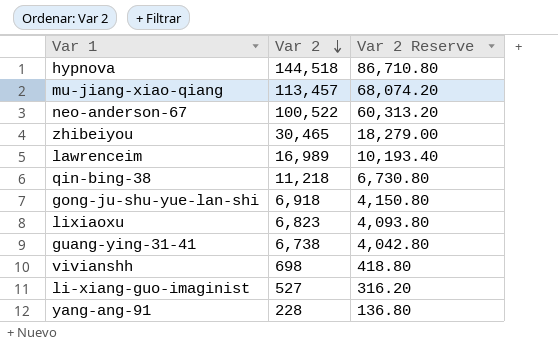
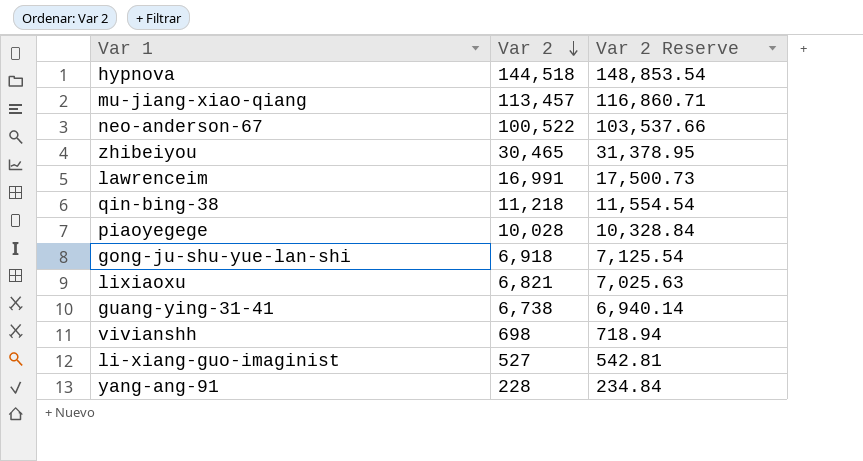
column Var 2 Reserve | formula: [Var 2] * 0.6 -> [Var 2] * 1.03
lawrenceim | Var 2: 16,989 -> 16,991
row piaoyegege: none -> 10,028 | 10,328.84
lixiaoxu | Var 2: 6,823 -> 6,821

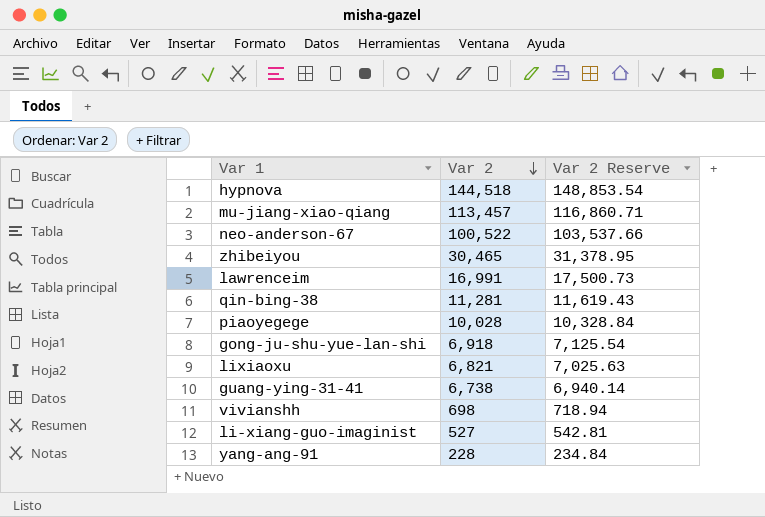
qin-bing-38 | Var 2: 11,218 -> 11,281
qin-bing-38 | Var 2 Reserve: 11,554.54 -> 11,619.43

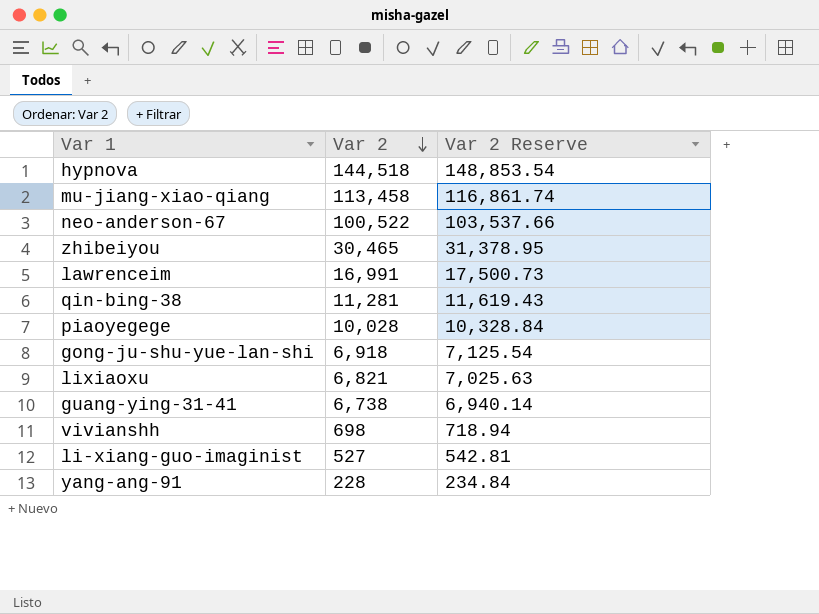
mu-jiang-xiao-qiang | Var 2: 113,457 -> 113,458
mu-jiang-xiao-qiang | Var 2 Reserve: 116,860.71 -> 116,861.74

